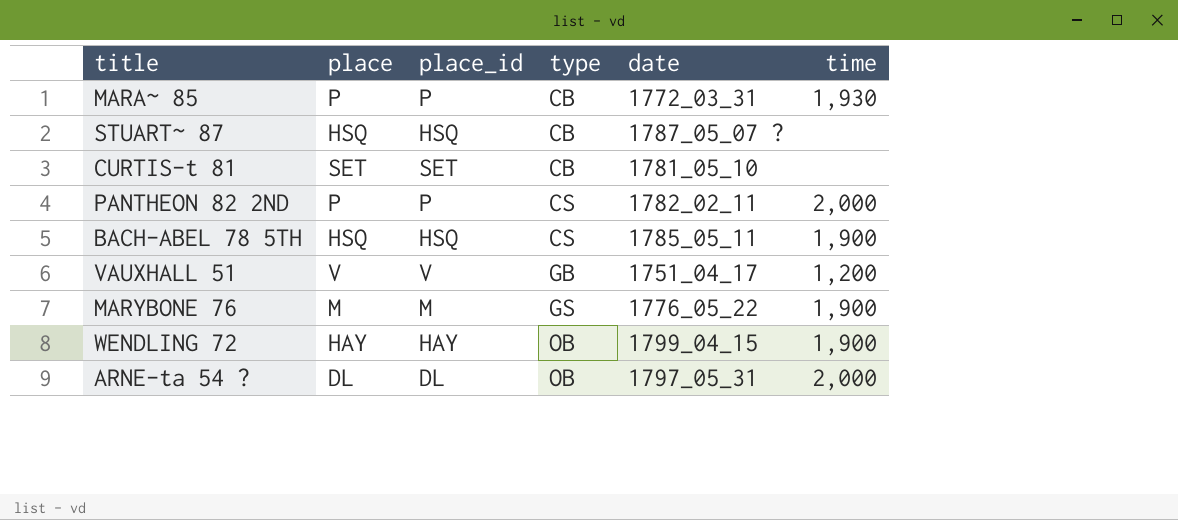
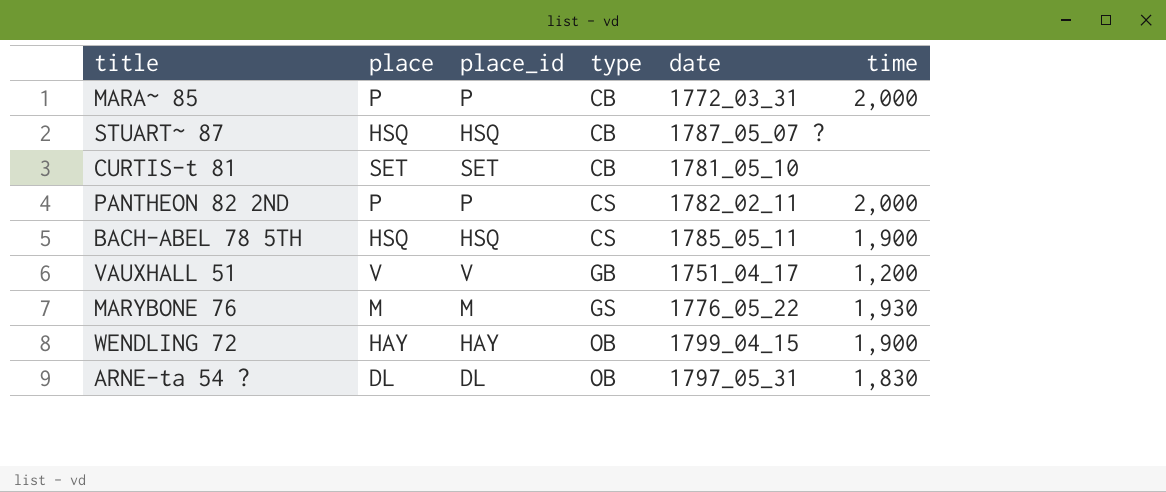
MARA~ 85 | time: 1,930 -> 2,000
MARYBONE 76 | time: 1,900 -> 1,930
ARNE-ta 54 ? | time: 2,000 -> 1,830

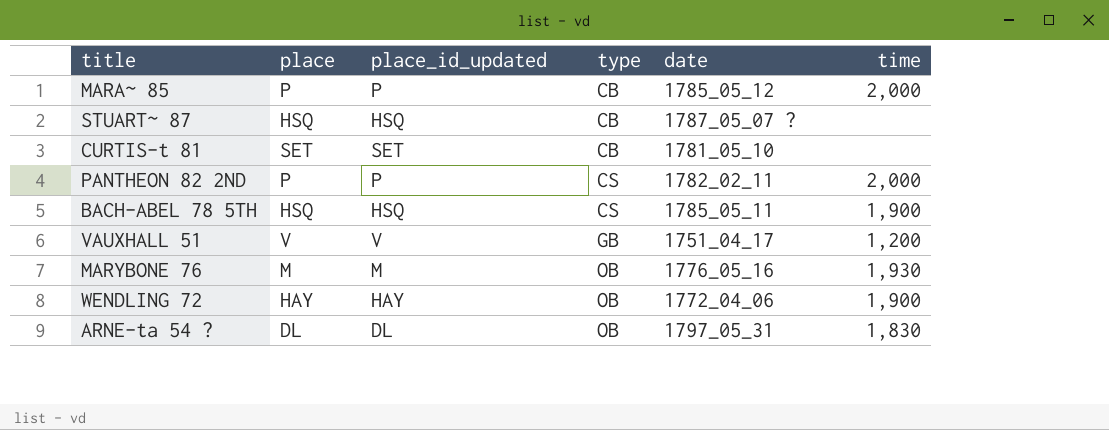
column name: place_id -> place_id_updated
MARA~ 85 | date: 1772_03_31 -> 1785_05_12
MARYBONE 76 | type: GS -> OB
MARYBONE 76 | date: 1776_05_22 -> 1776_05_16
WENDLING 72 | date: 1799_04_15 -> 1772_04_06

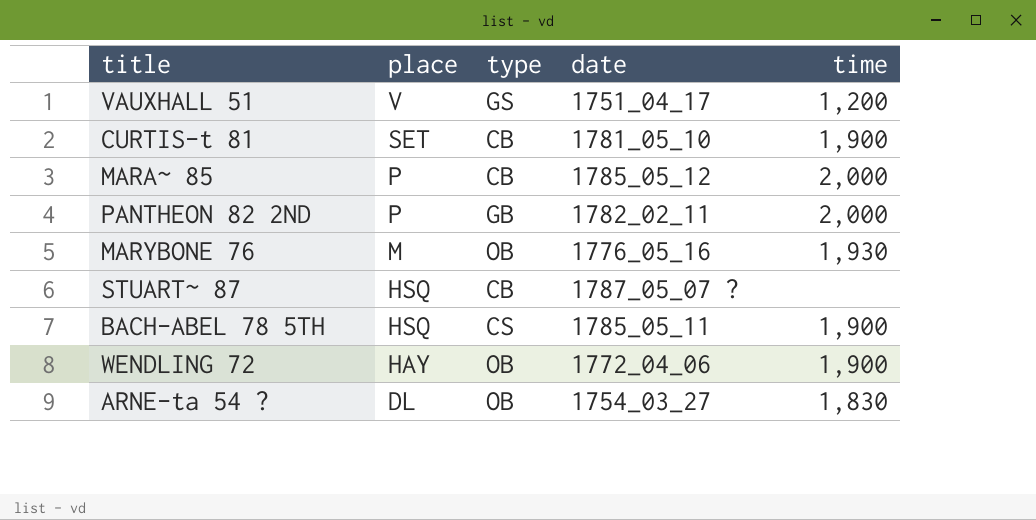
row order: type ascending -> place descending
column place_id_updated | position: 3 -> none
VAUXHALL 51 | type: GB -> GS
CURTIS-t 81 | time: none -> 1,900
PANTHEON 82 2ND | type: CS -> GB
ARNE-ta 54 ? | date: 1797_05_31 -> 1754_03_27

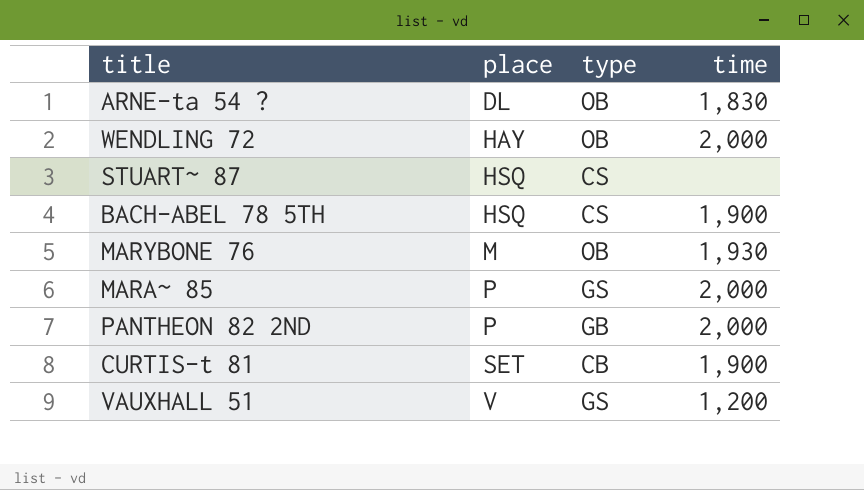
row order: place descending -> place ascending
column date | position: 4 -> none
WENDLING 72 | time: 1,900 -> 2,000
STUART~ 87 | type: CB -> CS
MARA~ 85 | type: CB -> GS

